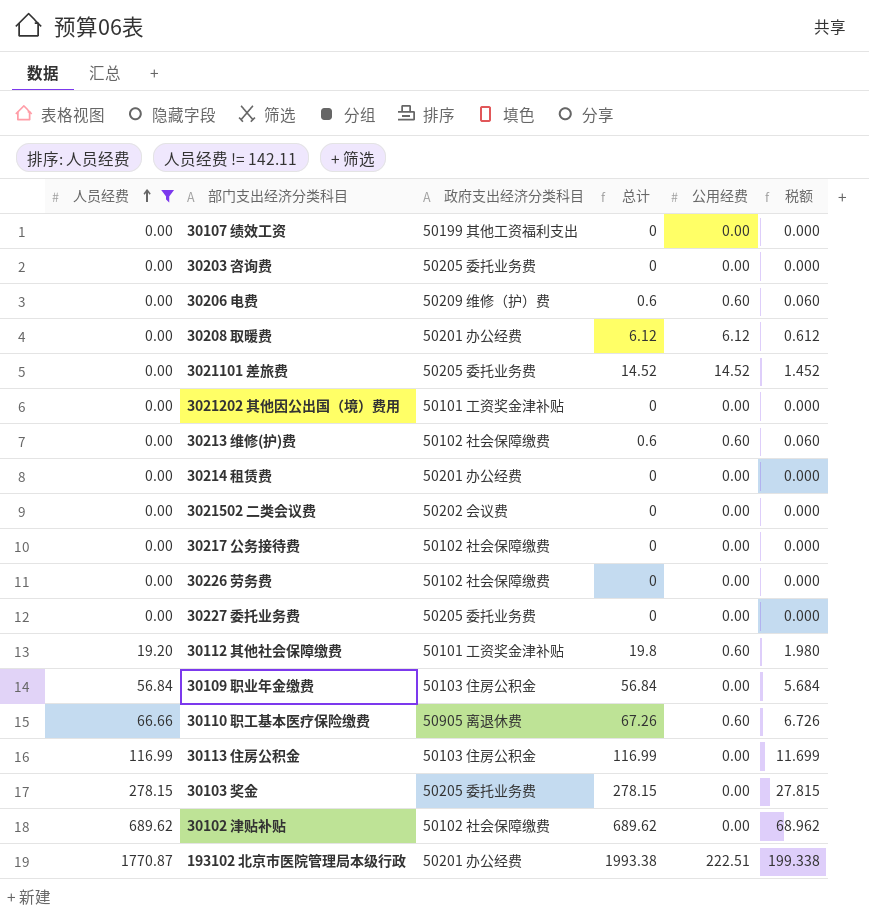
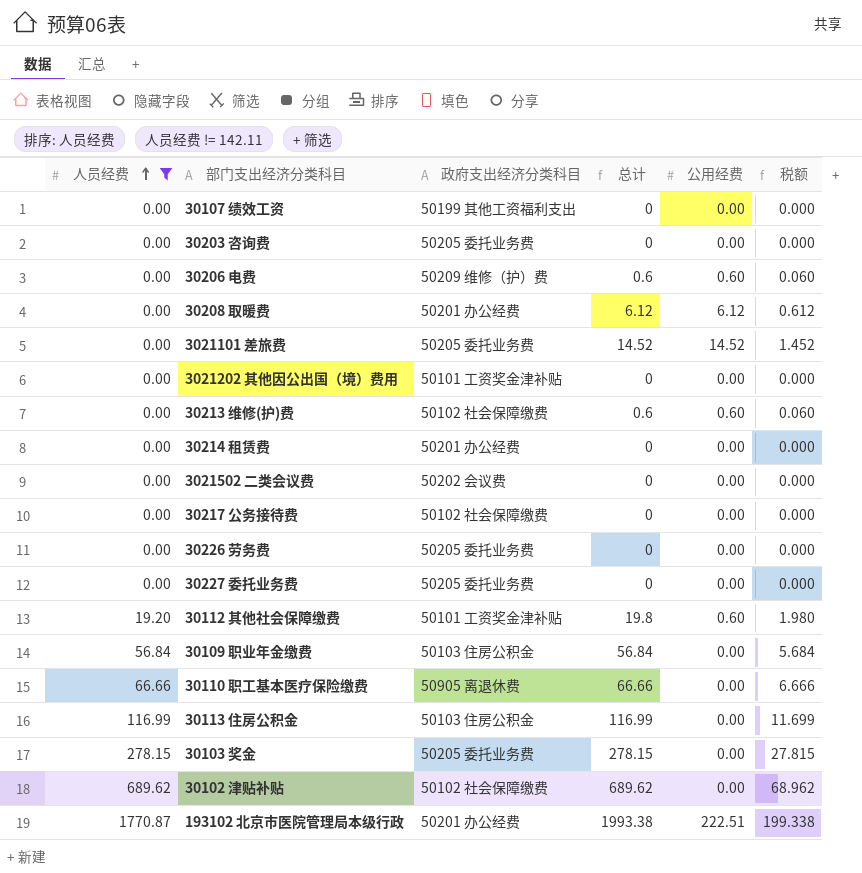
30226 劳务费 | 政府支出经济分类科目: 50102 社会保障缴费 -> 50205 委托业务费
30110 职工基本医疗保险缴费 | 总计: 67.26 -> 66.66
30110 职工基本医疗保险缴费 | 公用经费: 0.60 -> 0.00
30110 职工基本医疗保险缴费 | 税额: 6.726 -> 6.666

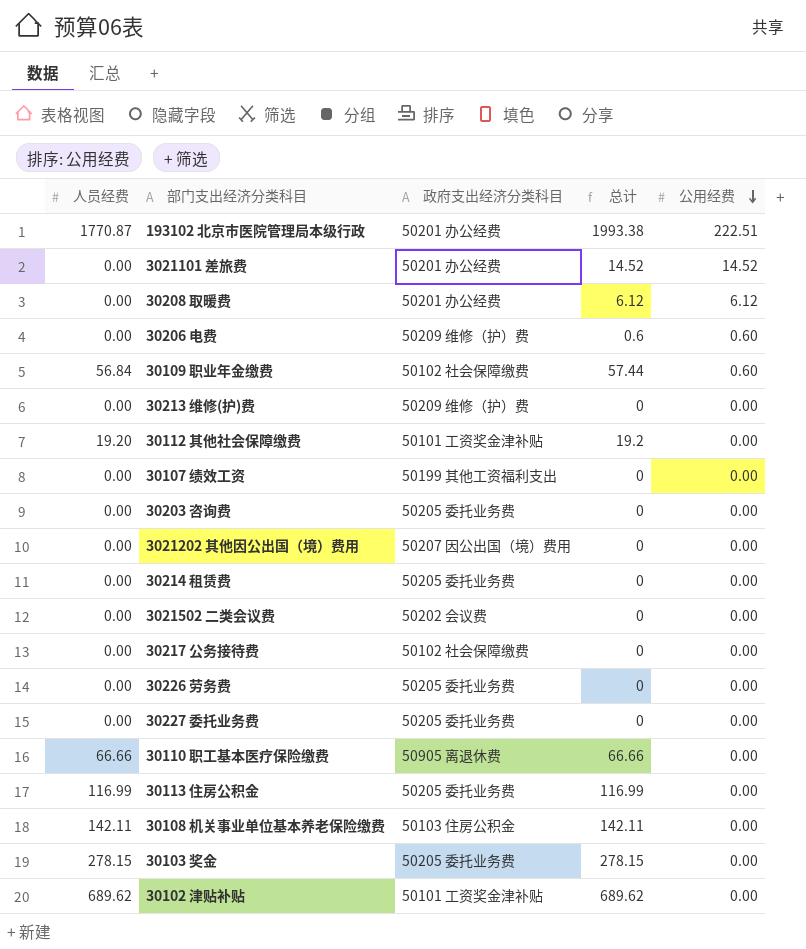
filter: 人员经费 != 142.11 -> none
row order: 人员经费 ascending -> 公用经费 descending
column 税额 | formula: [总计] * 0.1 -> none
3021101 差旅费 | 政府支出经济分类科目: 50205 委托业务费 -> 50201 办公经费
30109 职业年金缴费 | 政府支出经济分类科目: 50103 住房公积金 -> 50102 社会保障缴费
30109 职业年金缴费 | 总计: 56.84 -> 57.44
30109 职业年金缴费 | 公用经费: 0.00 -> 0.60
30213 维修(护)费 | 政府支出经济分类科目: 50102 社会保障缴费 -> 50209 维修（护）费
30213 维修(护)费 | 总计: 0.6 -> 0
30213 维修(护)费 | 公用经费: 0.60 -> 0.00
30112 其他社会保障缴费 | 总计: 19.8 -> 19.2
30112 其他社会保障缴费 | 公用经费: 0.60 -> 0.00
3021202 其他因公出国（境）费用 | 政府支出经济分类科目: 50101 工资奖金津补贴 -> 50207 因公出国（境）费用
30214 租赁费 | 政府支出经济分类科目: 50201 办公经费 -> 50205 委托业务费
30113 住房公积金 | 政府支出经济分类科目: 50103 住房公积金 -> 50205 委托业务费
30102 津贴补贴 | 政府支出经济分类科目: 50102 社会保障缴费 -> 50101 工资奖金津补贴

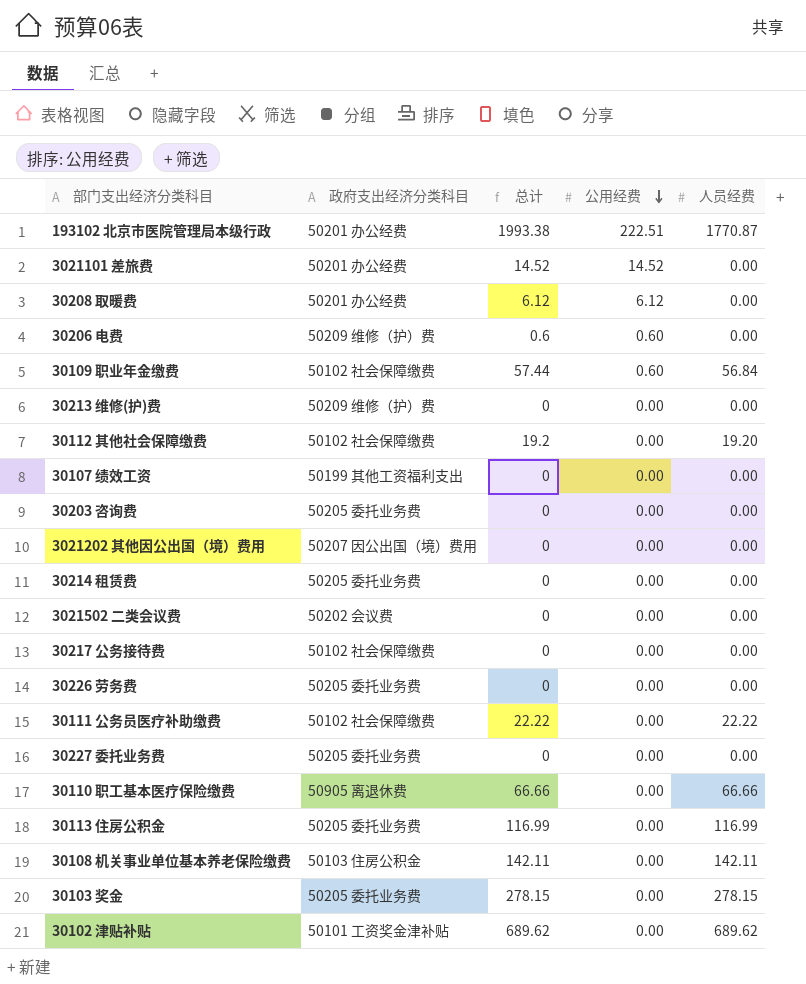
column 人员经费 | position: 1 -> 5
30112 其他社会保障缴费 | 政府支出经济分类科目: 50101 工资奖金津补贴 -> 50102 社会保障缴费
row 30111 公务员医疗补助缴费: none -> 50102 社会保障缴费 | 22.22 | 0.00 | 22.22

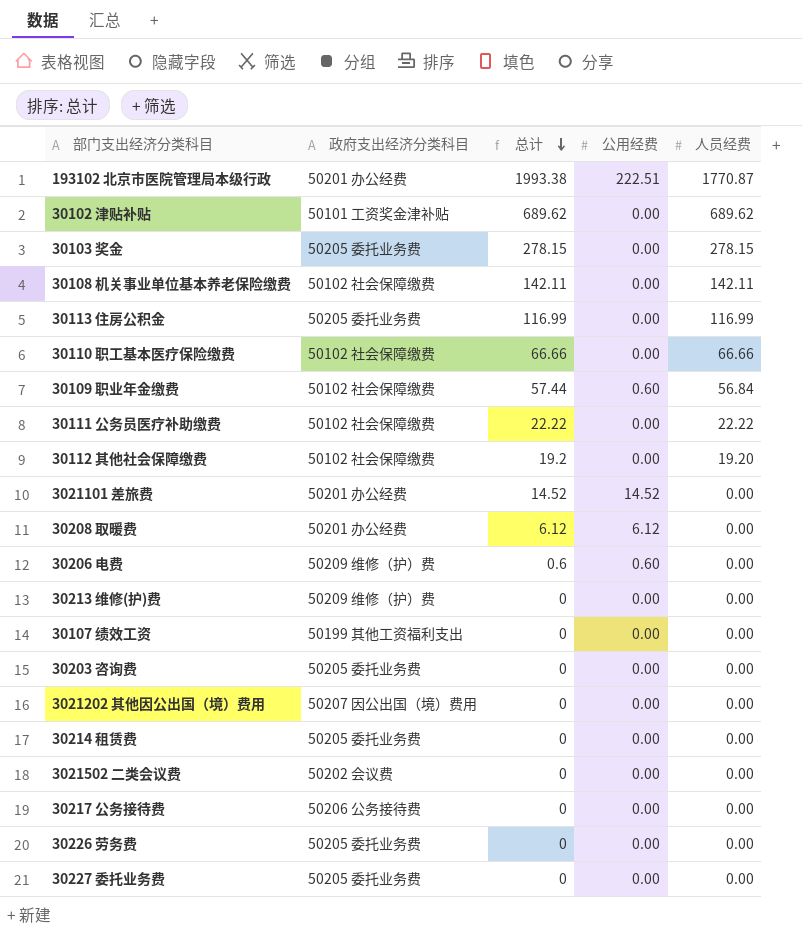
row order: 公用经费 descending -> 总计 descending
30108 机关事业单位基本养老保险缴费 | 政府支出经济分类科目: 50103 住房公积金 -> 50102 社会保障缴费
30110 职工基本医疗保险缴费 | 政府支出经济分类科目: 50905 离退休费 -> 50102 社会保障缴费
30217 公务接待费 | 政府支出经济分类科目: 50102 社会保障缴费 -> 50206 公务接待费

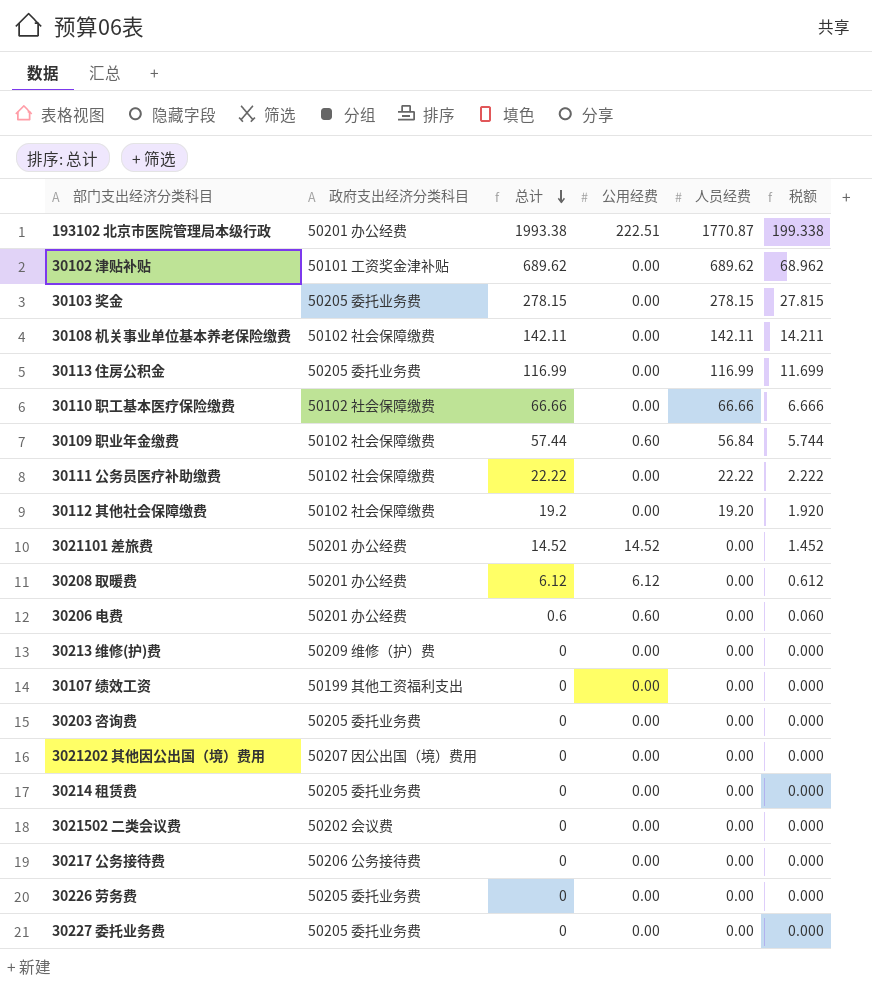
column 税额 | formula: none -> [总计] * 0.1
30206 电费 | 政府支出经济分类科目: 50209 维修（护）费 -> 50201 办公经费

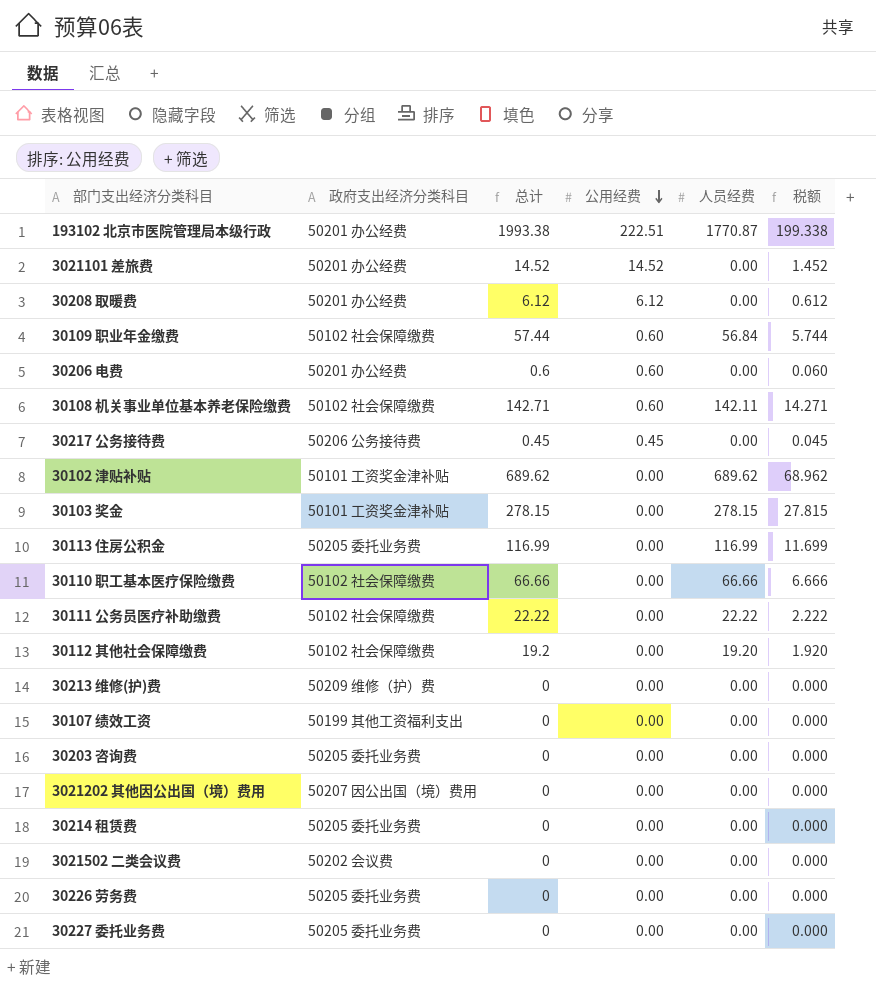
row order: 总计 descending -> 公用经费 descending
30108 机关事业单位基本养老保险缴费 | 总计: 142.11 -> 142.71
30108 机关事业单位基本养老保险缴费 | 公用经费: 0.00 -> 0.60
30108 机关事业单位基本养老保险缴费 | 税额: 14.211 -> 14.271
30217 公务接待费 | 总计: 0 -> 0.45
30217 公务接待费 | 公用经费: 0.00 -> 0.45
30217 公务接待费 | 税额: 0.000 -> 0.045
30103 奖金 | 政府支出经济分类科目: 50205 委托业务费 -> 50101 工资奖金津补贴

